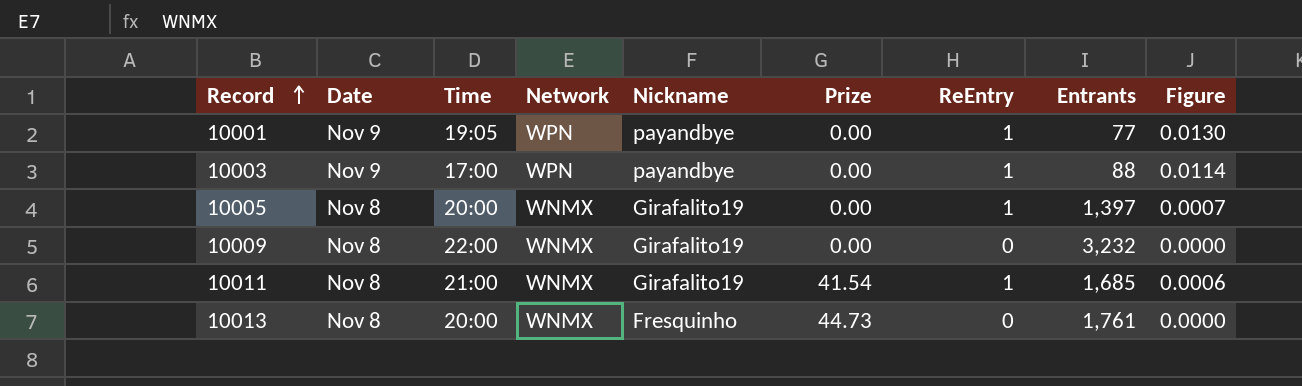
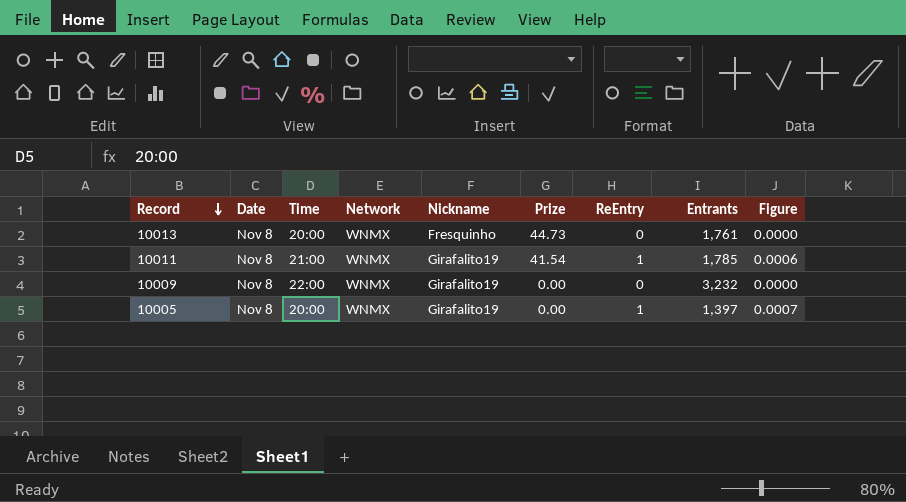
row order: Record ascending -> Record descending
row 10001: Nov 9 | 19:05 | WPN | payandbye | 0.00 | 1 | 77 | 0.0130 -> none
row 10003: Nov 9 | 17:00 | WPN | payandbye | 0.00 | 1 | 88 | 0.0114 -> none
10011 | Entrants: 1,685 -> 1,785

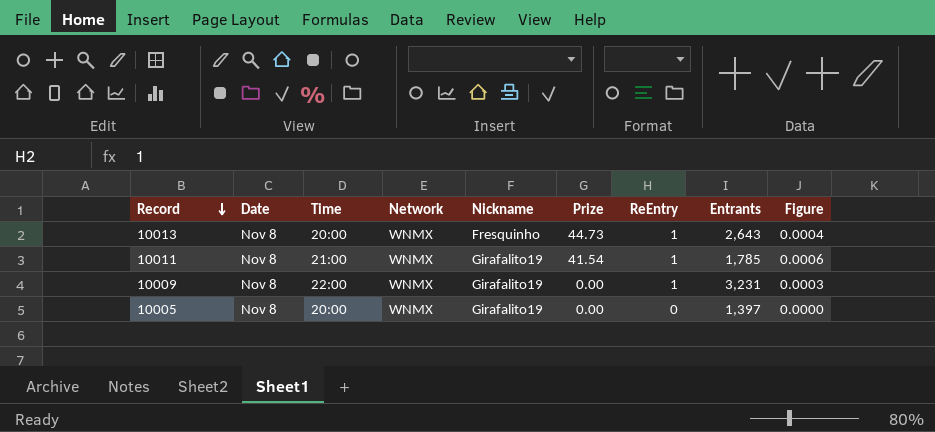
10013 | ReEntry: 0 -> 1
10013 | Entrants: 1,761 -> 2,643
10013 | Figure: 0.0000 -> 0.0004
10009 | ReEntry: 0 -> 1
10009 | Entrants: 3,232 -> 3,231
10009 | Figure: 0.0000 -> 0.0003
10005 | ReEntry: 1 -> 0
10005 | Figure: 0.0007 -> 0.0000

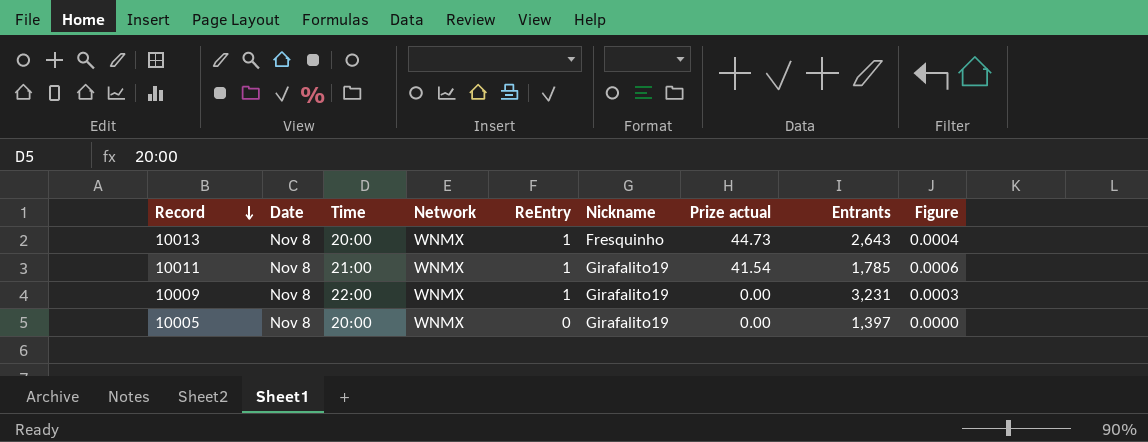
column ReEntry | position: 7 -> 5
column name: Prize -> Prize actual

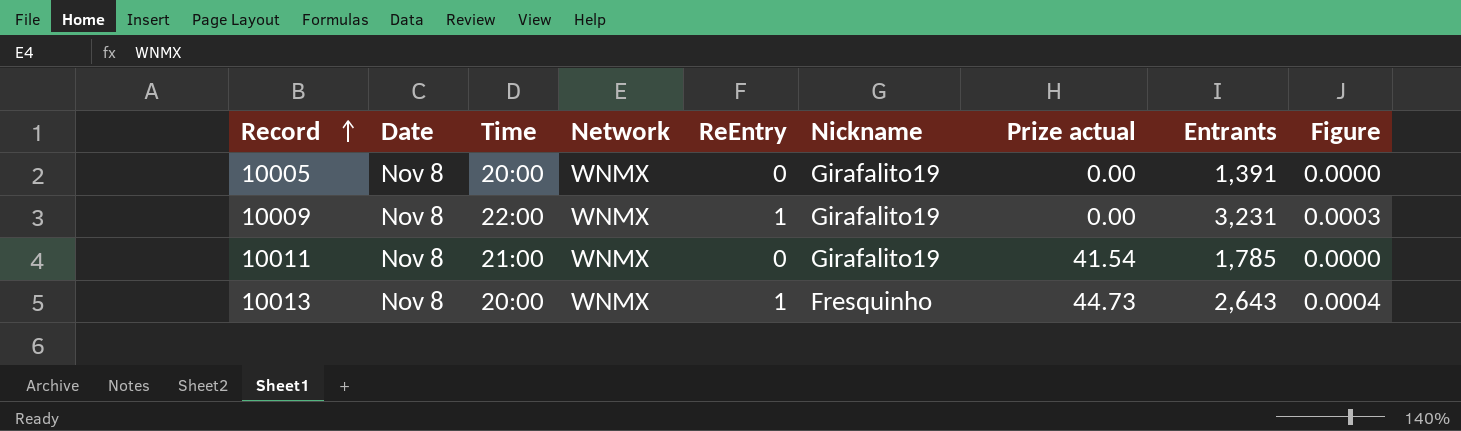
row order: Record descending -> Record ascending
10005 | Entrants: 1,397 -> 1,391
10011 | ReEntry: 1 -> 0
10011 | Figure: 0.0006 -> 0.0000

